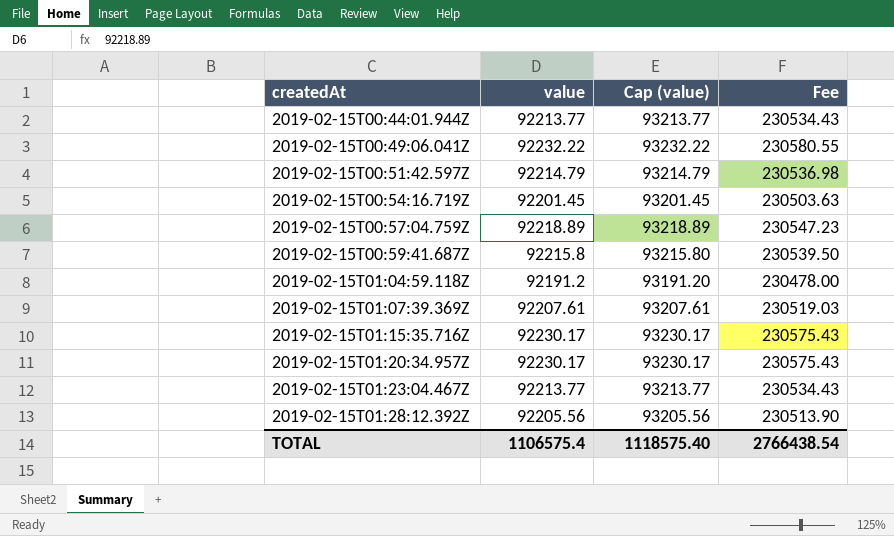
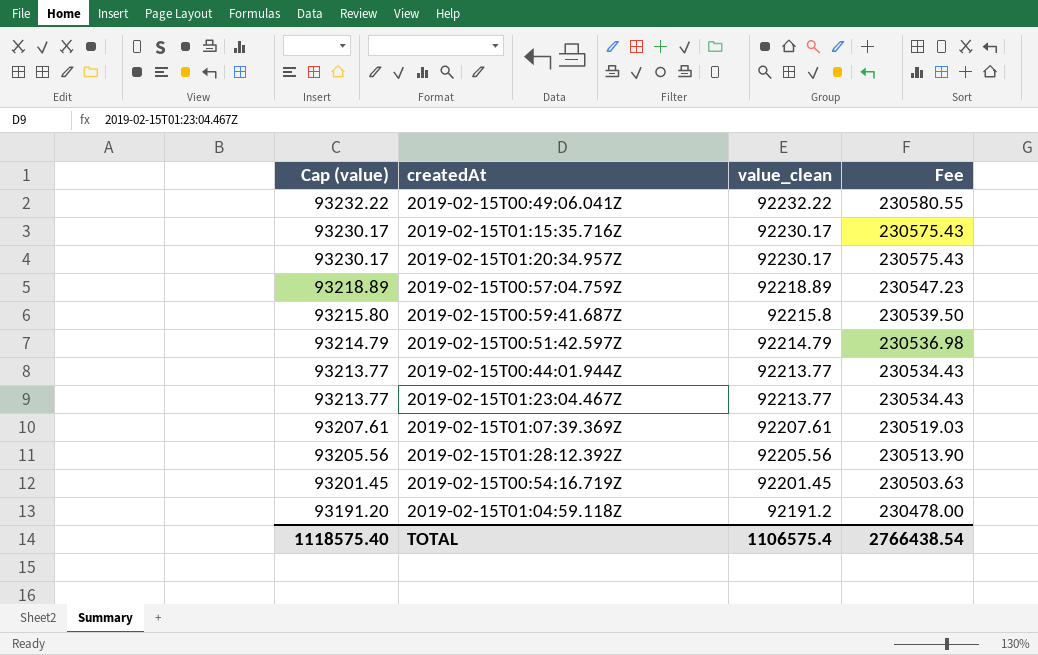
row order: createdAt ascending -> Cap (value) descending
column Cap (value) | position: 3 -> 1
column name: value -> value_clean

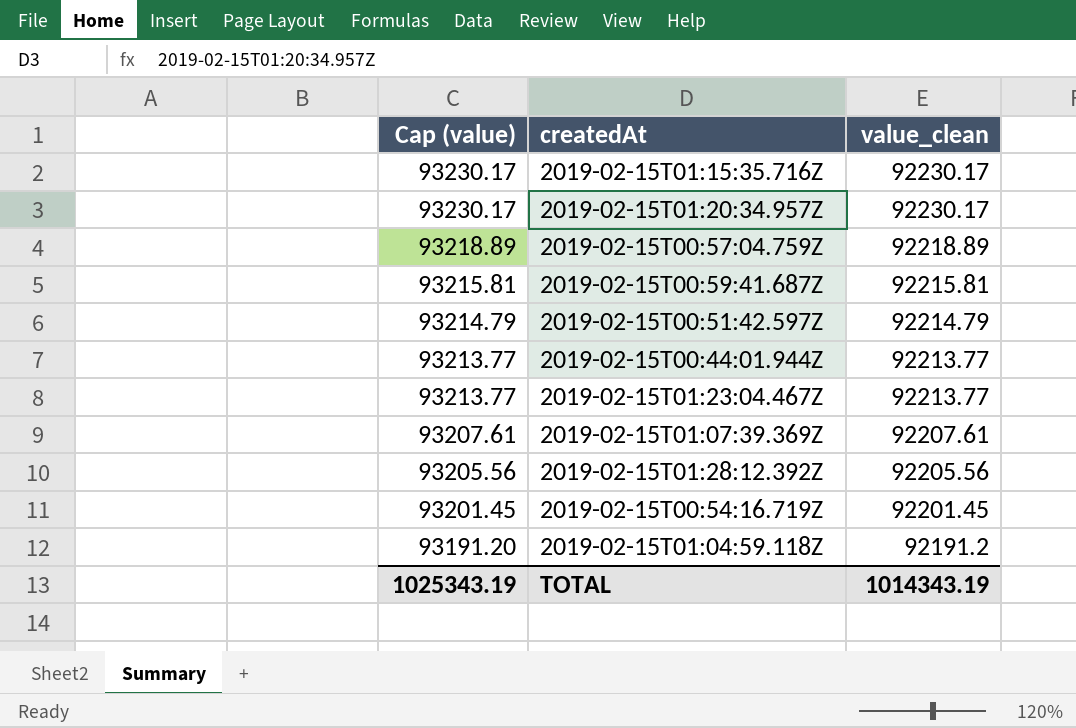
column Fee | formula: [value_clean] * 2.5 -> none
row 2019-02-15T00:49:06.041Z: 93232.22 | 92232.22 | 230580.55 -> none
2019-02-15T00:59:41.687Z | Cap (value): 93215.80 -> 93215.81
2019-02-15T00:59:41.687Z | value_clean: 92215.8 -> 92215.81
TOTAL | Cap (value): 1118575.40 -> 1025343.19
TOTAL | value_clean: 1106575.4 -> 1014343.19

